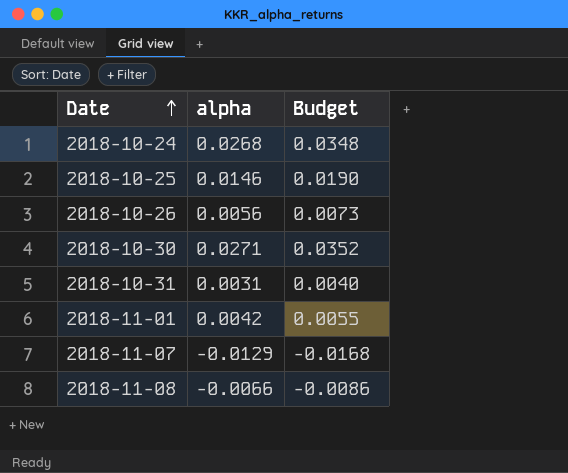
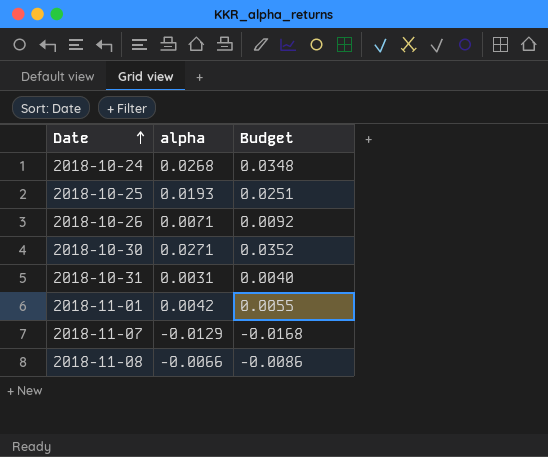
2018-10-25 | alpha: 0.0146 -> 0.0193
2018-10-25 | Budget: 0.0190 -> 0.0251
2018-10-26 | alpha: 0.0056 -> 0.0071
2018-10-26 | Budget: 0.0073 -> 0.0092

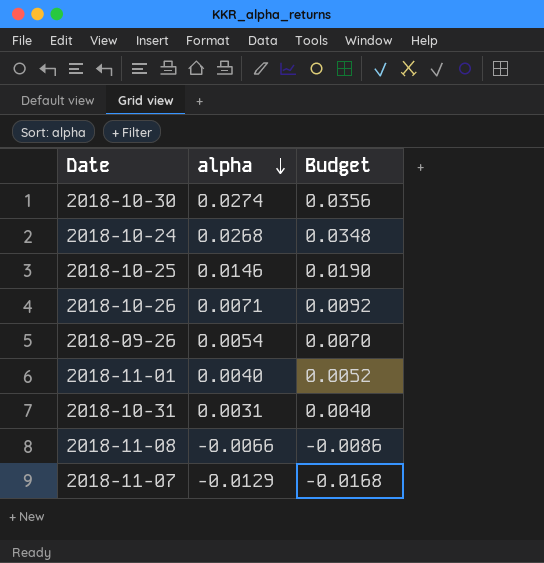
row order: Date ascending -> alpha descending
2018-10-30 | alpha: 0.0271 -> 0.0274
2018-10-30 | Budget: 0.0352 -> 0.0356
2018-10-25 | alpha: 0.0193 -> 0.0146
2018-10-25 | Budget: 0.0251 -> 0.0190
row 2018-09-26: none -> 0.0054 | 0.0070
2018-11-01 | alpha: 0.0042 -> 0.0040
2018-11-01 | Budget: 0.0055 -> 0.0052

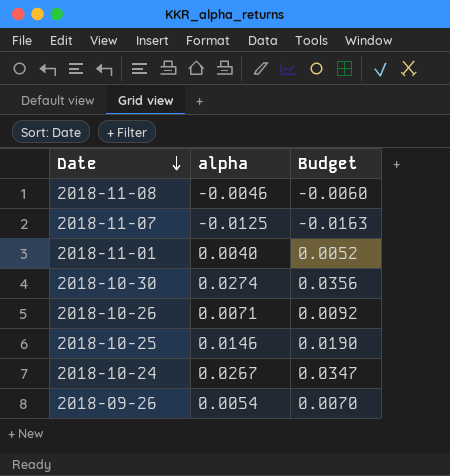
row order: alpha descending -> Date descending
row 2018-10-31: 0.0031 | 0.0040 -> none
2018-11-08 | alpha: -0.0066 -> -0.0046
2018-11-08 | Budget: -0.0086 -> -0.0060
2018-11-07 | alpha: -0.0129 -> -0.0125
2018-11-07 | Budget: -0.0168 -> -0.0163
2018-10-24 | alpha: 0.0268 -> 0.0267
2018-10-24 | Budget: 0.0348 -> 0.0347

